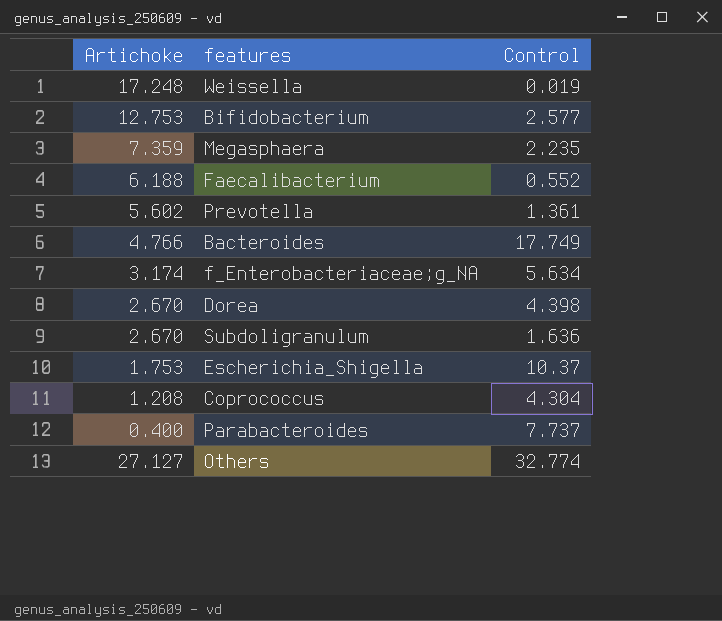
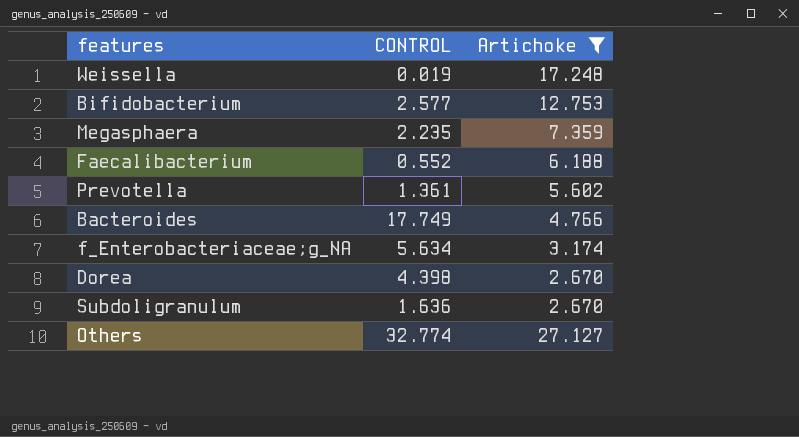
filter: none -> Artichoke >= 2.670
column name: Control -> CONTROL
column Artichoke | position: 1 -> 3

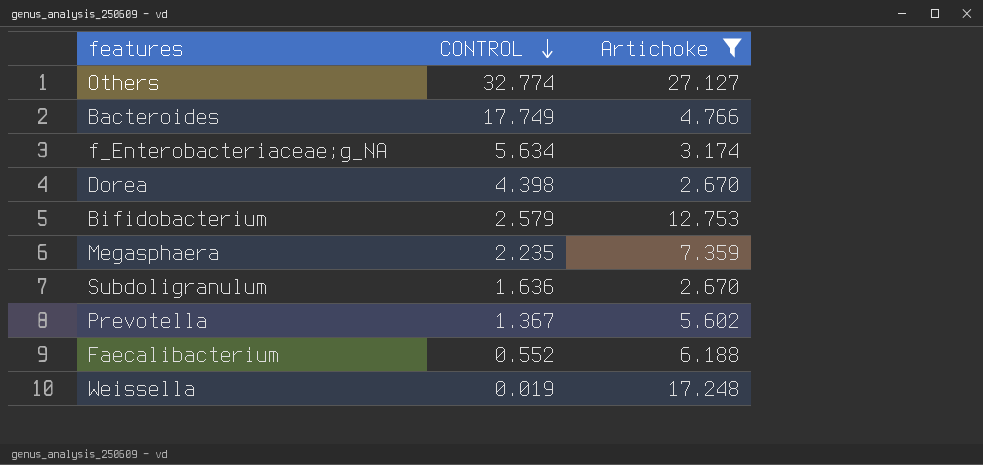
row order: none -> CONTROL descending
Bifidobacterium | CONTROL: 2.577 -> 2.579
Prevotella | CONTROL: 1.361 -> 1.367

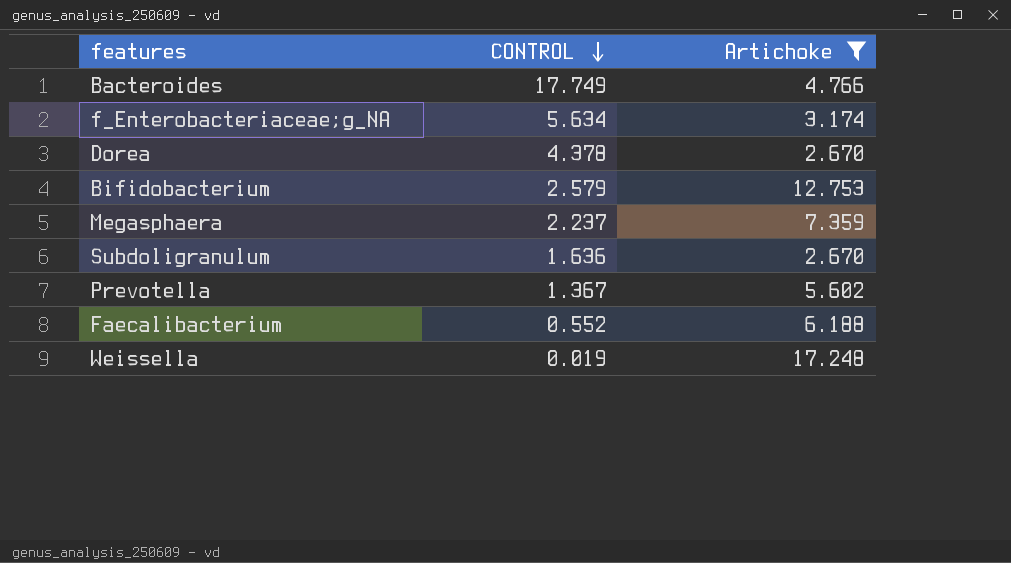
row Others: 32.774 | 27.127 -> none
Dorea | CONTROL: 4.398 -> 4.378
Megasphaera | CONTROL: 2.235 -> 2.237

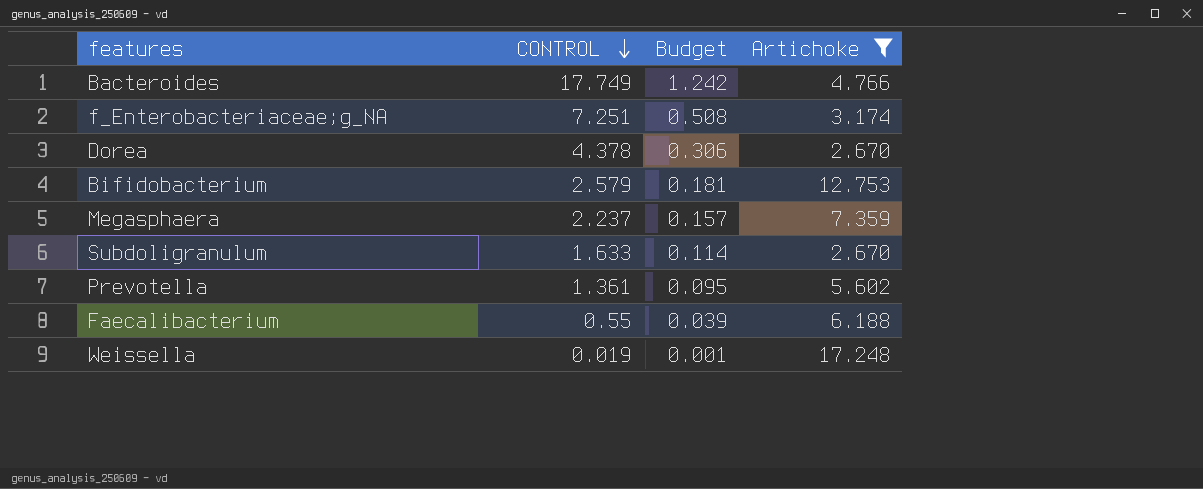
column Budget | formula: none -> [CONTROL] * 0.07
f_Enterobacteriaceae;g_NA | CONTROL: 5.634 -> 7.251
Subdoligranulum | CONTROL: 1.636 -> 1.633
Prevotella | CONTROL: 1.367 -> 1.361
Faecalibacterium | CONTROL: 0.552 -> 0.55

